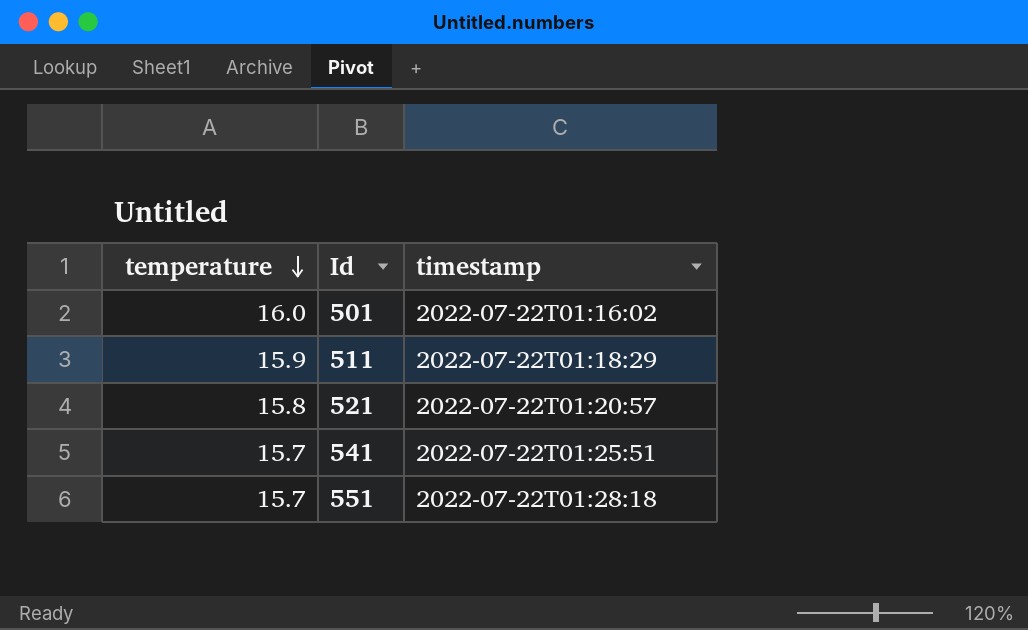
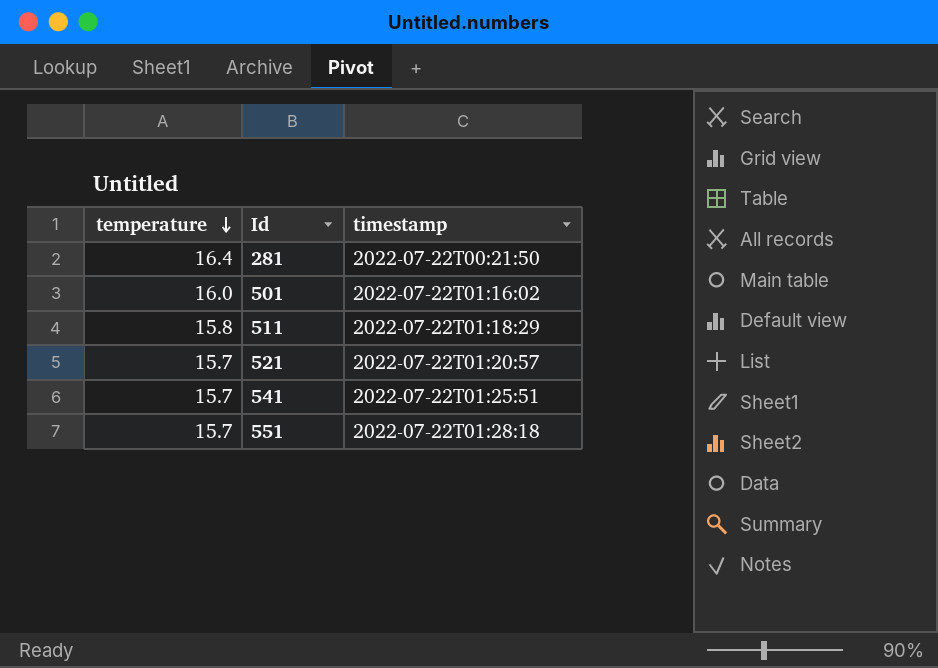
row 281: none -> 16.4 | 2022-07-22T00:21:50
511 | temperature: 15.9 -> 15.8
521 | temperature: 15.8 -> 15.7

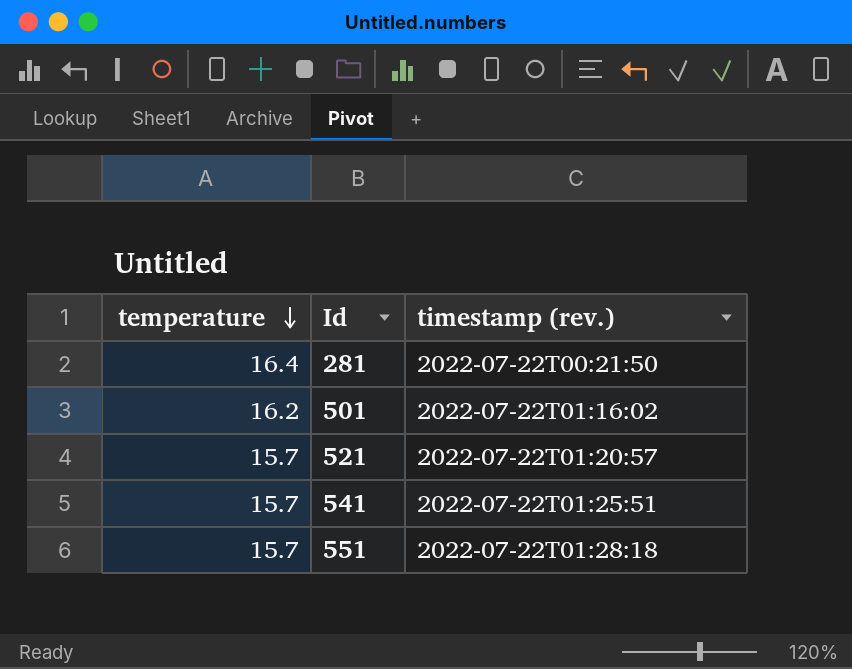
column name: timestamp -> timestamp (rev.)
row 511: 15.8 | 2022-07-22T01:18:29 -> none
501 | temperature: 16.0 -> 16.2

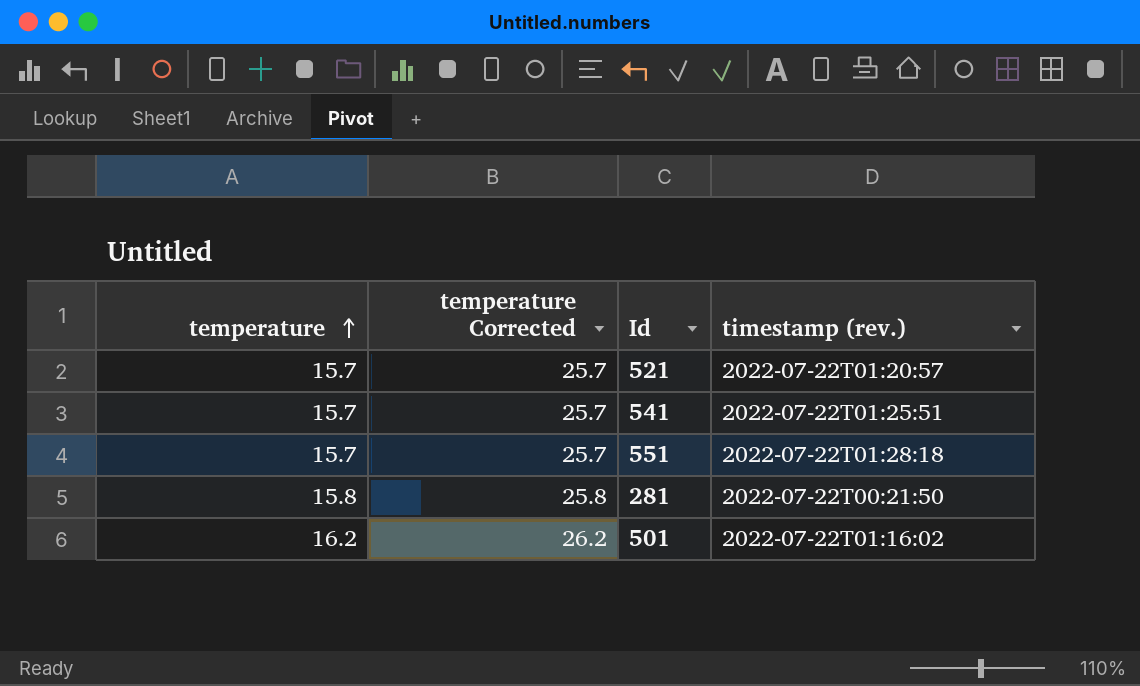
row order: temperature descending -> temperature ascending
column temperature Corrected | formula: none -> [temperature] + 10
281 | temperature: 16.4 -> 15.8

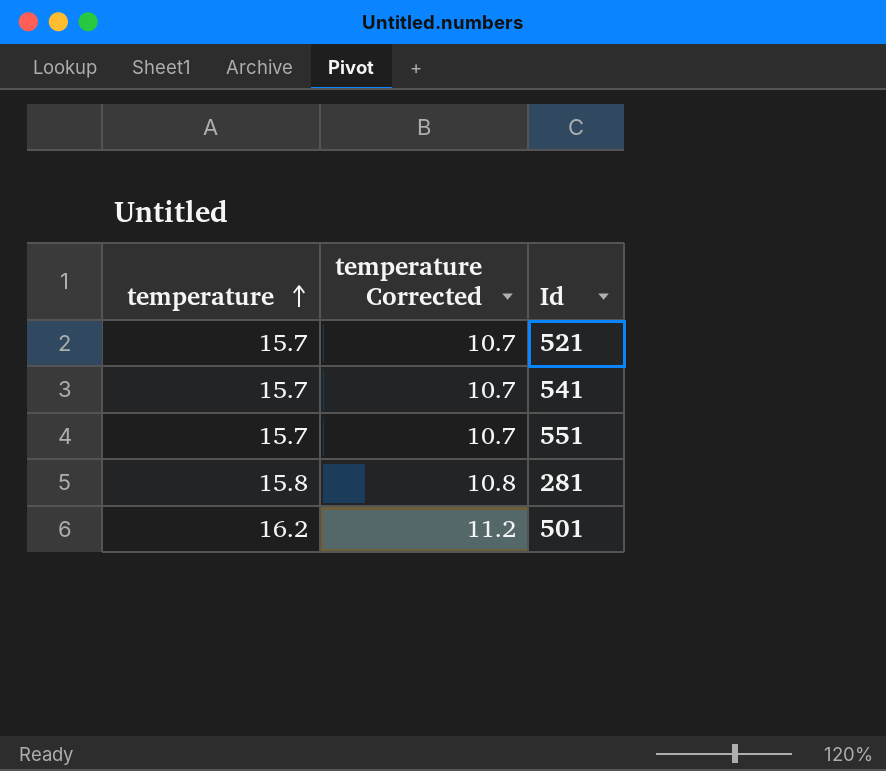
column timestamp (rev.) | position: 4 -> none
column temperature Corrected | formula: [temperature] + 10 -> [temperature] - 5

